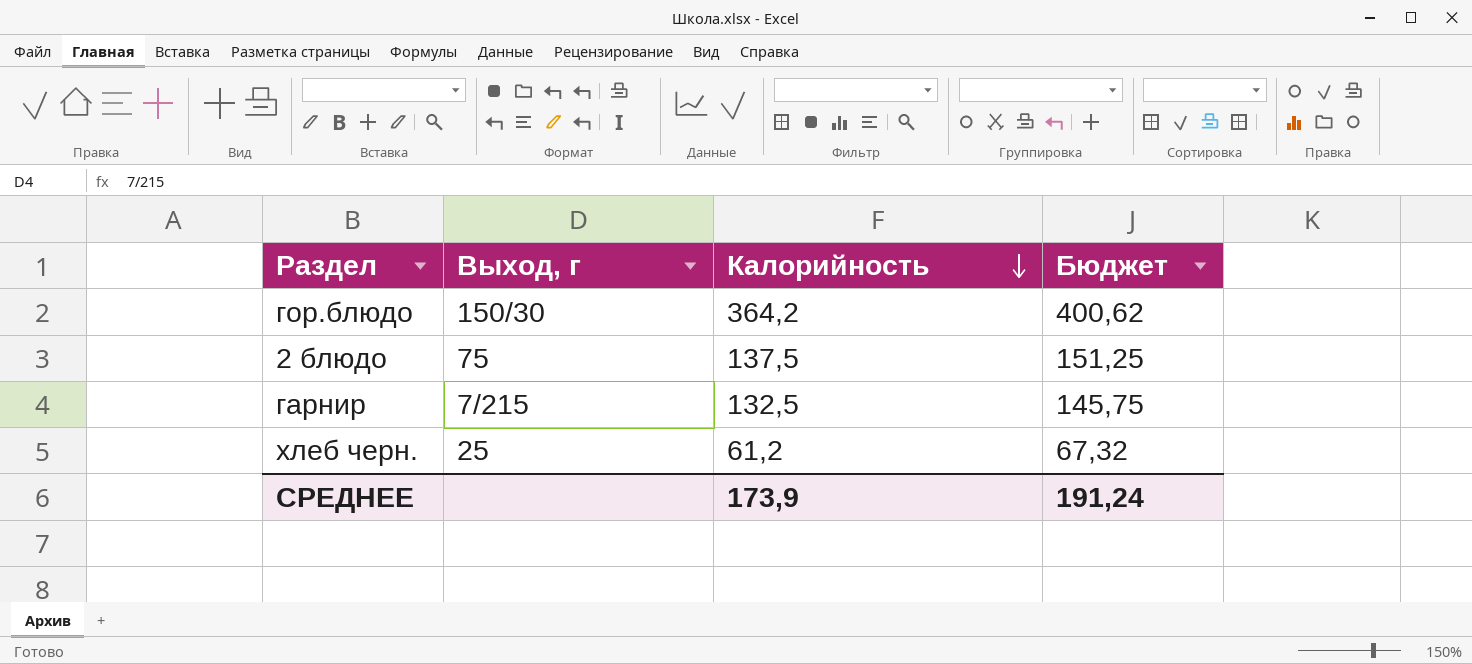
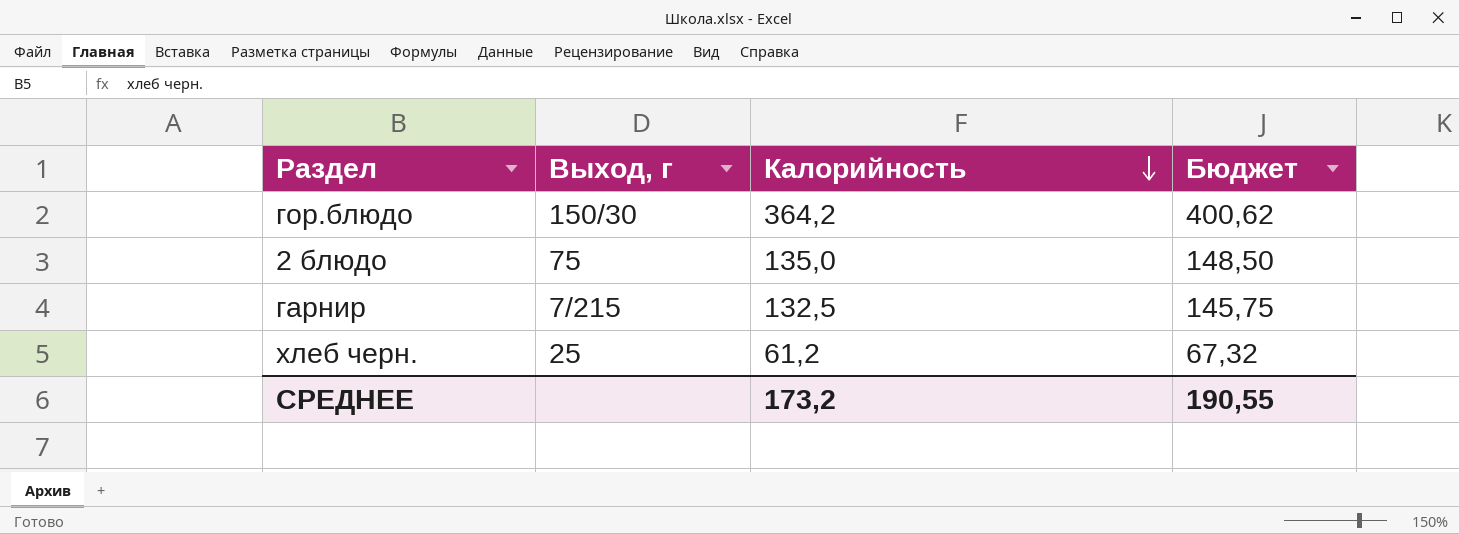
2 блюдо | Калорийность: 137,5 -> 135,0
2 блюдо | Бюджет: 151,25 -> 148,50
СРЕДНЕЕ | Калорийность: 173,9 -> 173,2
СРЕДНЕЕ | Бюджет: 191,24 -> 190,55

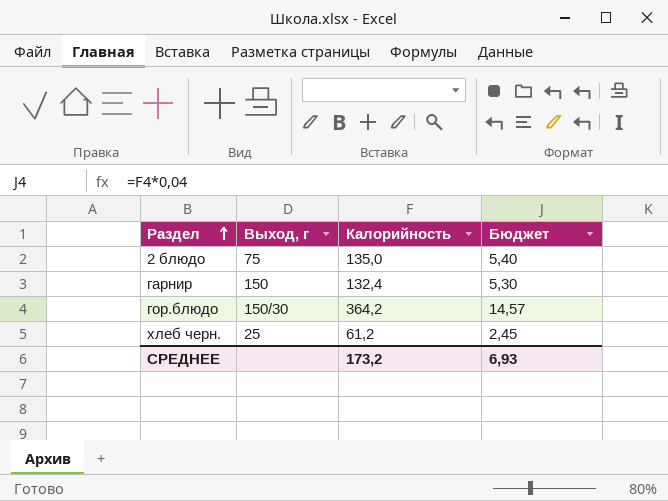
row order: Калорийность descending -> Раздел ascending
column Бюджет | formula: [Калорийность] * 1,1 -> [Калорийность] * 0,04
гарнир | Выход, г: 7/215 -> 150
гарнир | Калорийность: 132,5 -> 132,4
СРЕДНЕЕ | Бюджет: 190,55 -> 6,93

